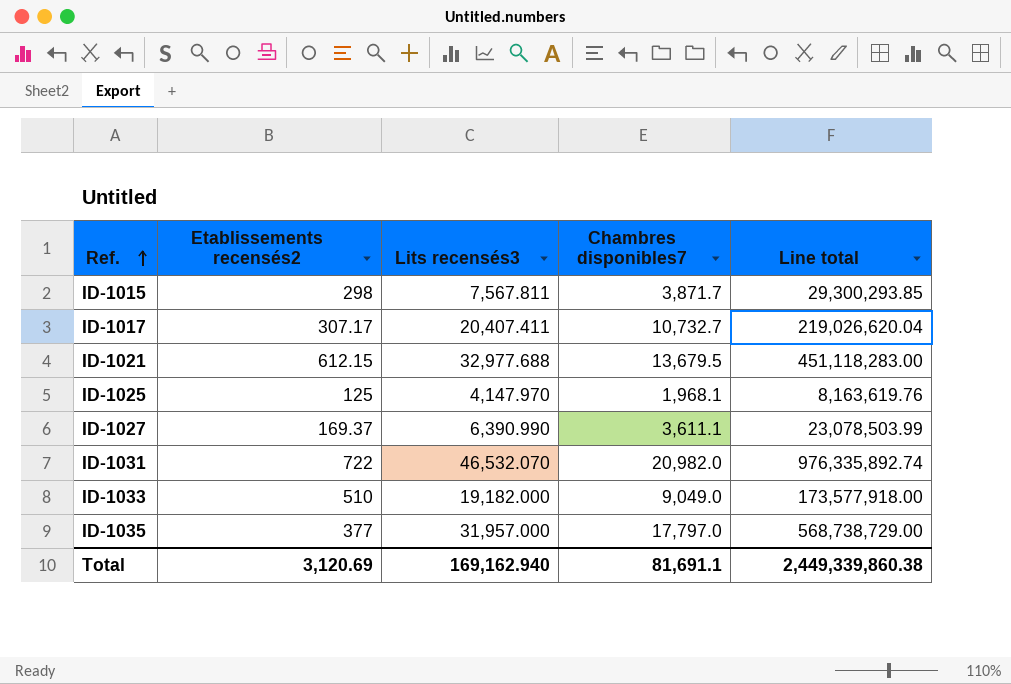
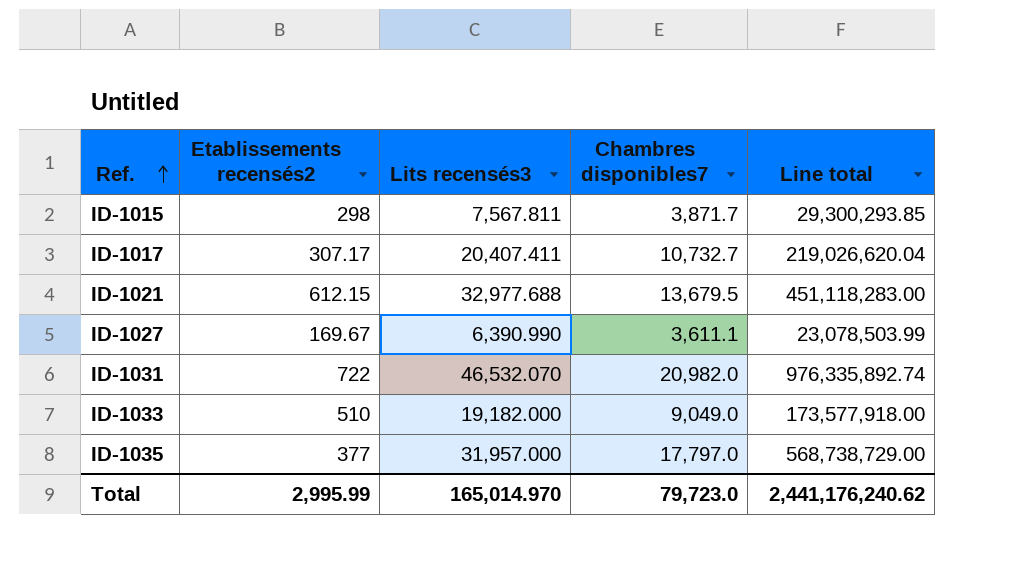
row ID-1025: 125 | 4,147.970 | 1,968.1 | 8,163,619.76 -> none
ID-1027 | Etablissements recensés2: 169.37 -> 169.67
Total | Etablissements recensés2: 3,120.69 -> 2,995.99
Total | Lits recensés3: 169,162.940 -> 165,014.970
Total | Chambres disponibles7: 81,691.1 -> 79,723.0
Total | Line total: 2,449,339,860.38 -> 2,441,176,240.62

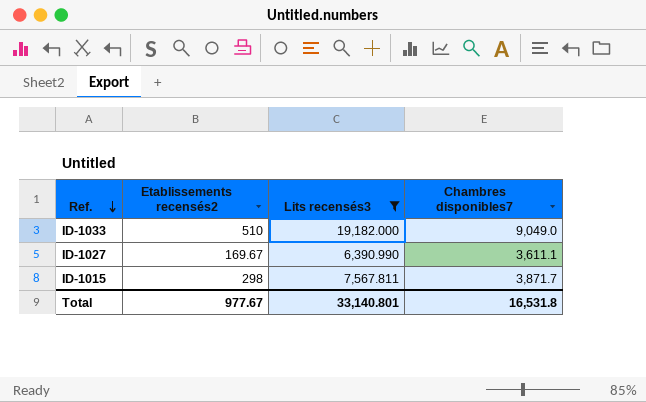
filter: none -> Lits recensés3 <= 19,182.000
row order: Ref. ascending -> Ref. descending
column Line total | formula: [Lits recensés3] * [Chambres disponibles7] -> none
Total | Etablissements recensés2: 2,995.99 -> 977.67
Total | Lits recensés3: 165,014.970 -> 33,140.801
Total | Chambres disponibles7: 79,723.0 -> 16,531.8

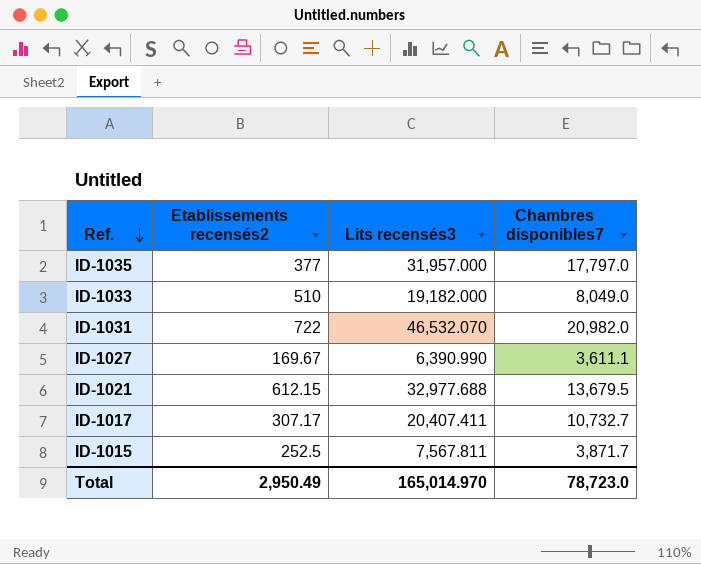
filter: Lits recensés3 <= 19,182.000 -> none
ID-1033 | Chambres disponibles7: 9,049.0 -> 8,049.0
ID-1015 | Etablissements recensés2: 298 -> 252.5
Total | Etablissements recensés2: 977.67 -> 2,950.49
Total | Lits recensés3: 33,140.801 -> 165,014.970
Total | Chambres disponibles7: 16,531.8 -> 78,723.0

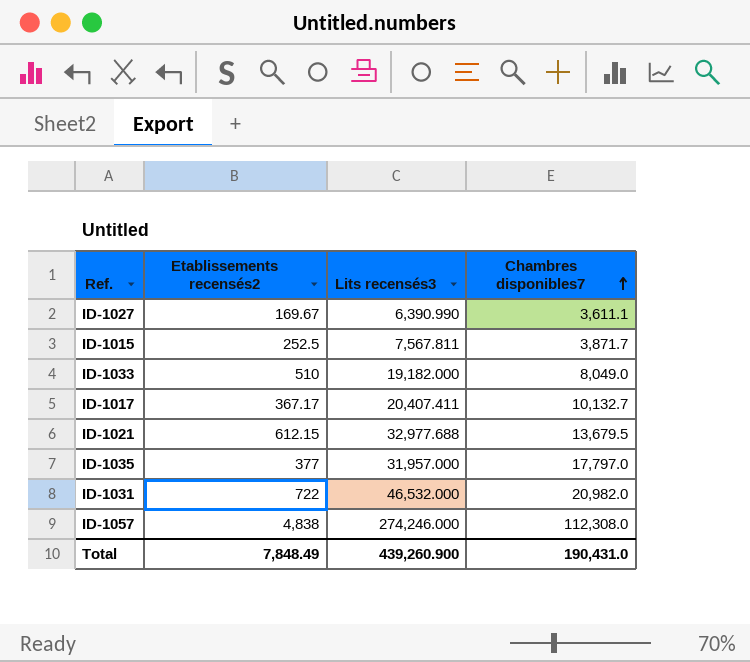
row order: Ref. descending -> Chambres disponibles7 ascending
ID-1017 | Etablissements recensés2: 307.17 -> 367.17
ID-1017 | Chambres disponibles7: 10,732.7 -> 10,132.7
ID-1031 | Lits recensés3: 46,532.070 -> 46,532.000
row ID-1057: none -> 4,838 | 274,246.000 | 112,308.0
Total | Etablissements recensés2: 2,950.49 -> 7,848.49
Total | Lits recensés3: 165,014.970 -> 439,260.900
Total | Chambres disponibles7: 78,723.0 -> 190,431.0

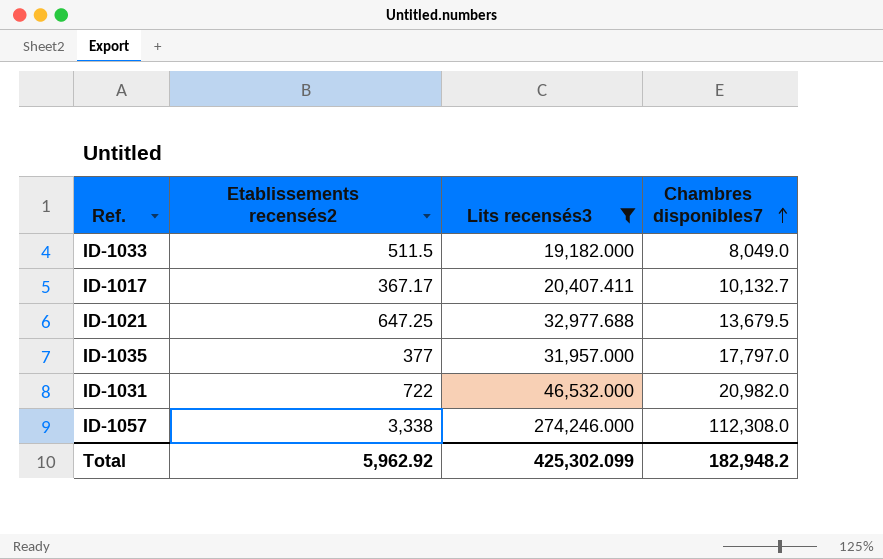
filter: none -> Lits recensés3 >= 19,182.000
ID-1033 | Etablissements recensés2: 510 -> 511.5
ID-1021 | Etablissements recensés2: 612.15 -> 647.25
ID-1057 | Etablissements recensés2: 4,838 -> 3,338
Total | Etablissements recensés2: 7,848.49 -> 5,962.92
Total | Lits recensés3: 439,260.900 -> 425,302.099
Total | Chambres disponibles7: 190,431.0 -> 182,948.2

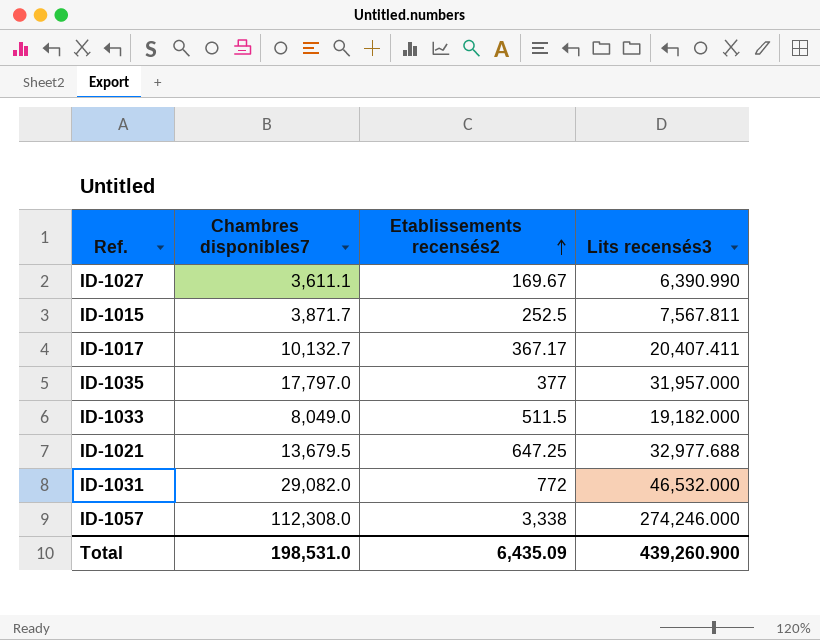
filter: Lits recensés3 >= 19,182.000 -> none
row order: Chambres disponibles7 ascending -> Etablissements recensés2 ascending
column Chambres disponibles7 | position: 4 -> 2
ID-1031 | Chambres disponibles7: 20,982.0 -> 29,082.0
ID-1031 | Etablissements recensés2: 722 -> 772
Total | Chambres disponibles7: 182,948.2 -> 198,531.0
Total | Etablissements recensés2: 5,962.92 -> 6,435.09
Total | Lits recensés3: 425,302.099 -> 439,260.900

